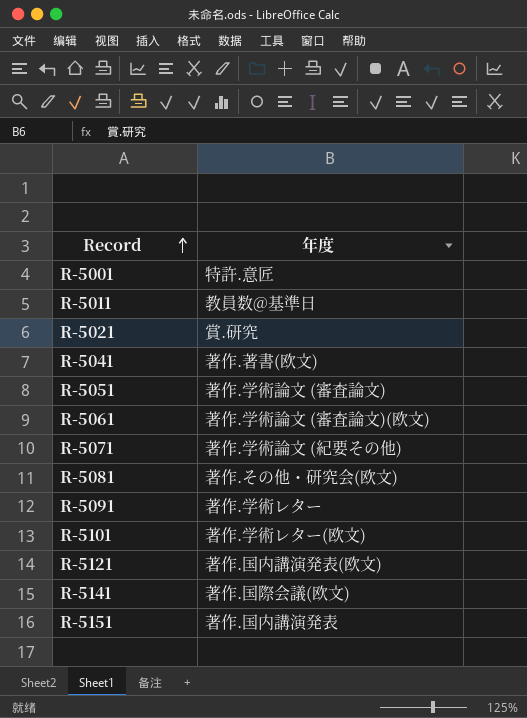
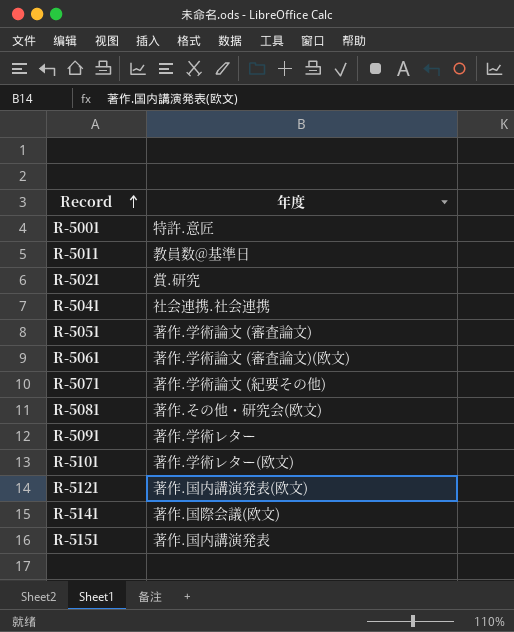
R-5041 | 年度: 著作.著書(欧文) -> 社会連携.社会連携

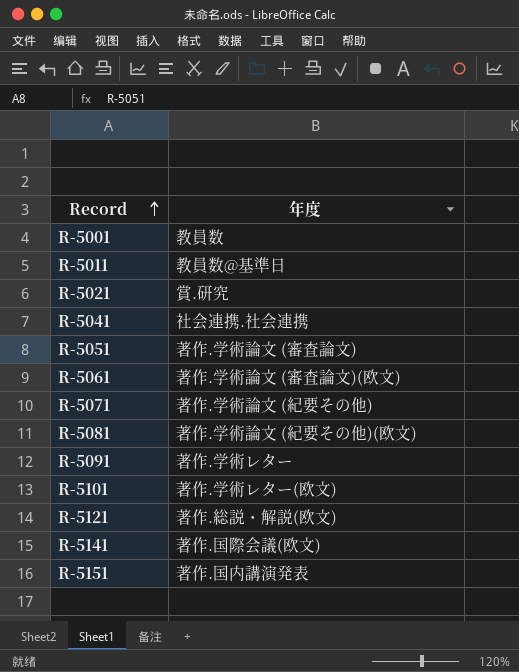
R-5001 | 年度: 特許.意匠 -> 教員数
R-5081 | 年度: 著作.その他・研究会(欧文) -> 著作.学術論文 (紀要その他)(欧文)
R-5121 | 年度: 著作.国内講演発表(欧文) -> 著作.総説・解説(欧文)

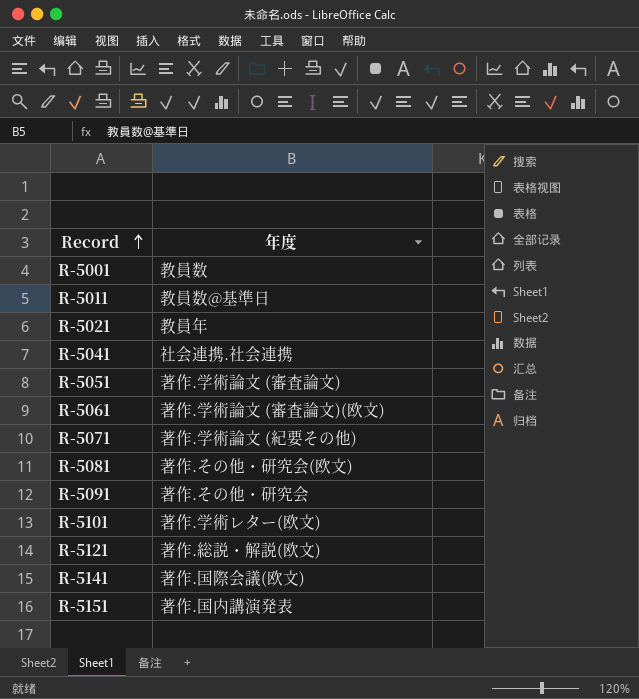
R-5021 | 年度: 賞.研究 -> 教員年
R-5081 | 年度: 著作.学術論文 (紀要その他)(欧文) -> 著作.その他・研究会(欧文)
R-5091 | 年度: 著作.学術レター -> 著作.その他・研究会

